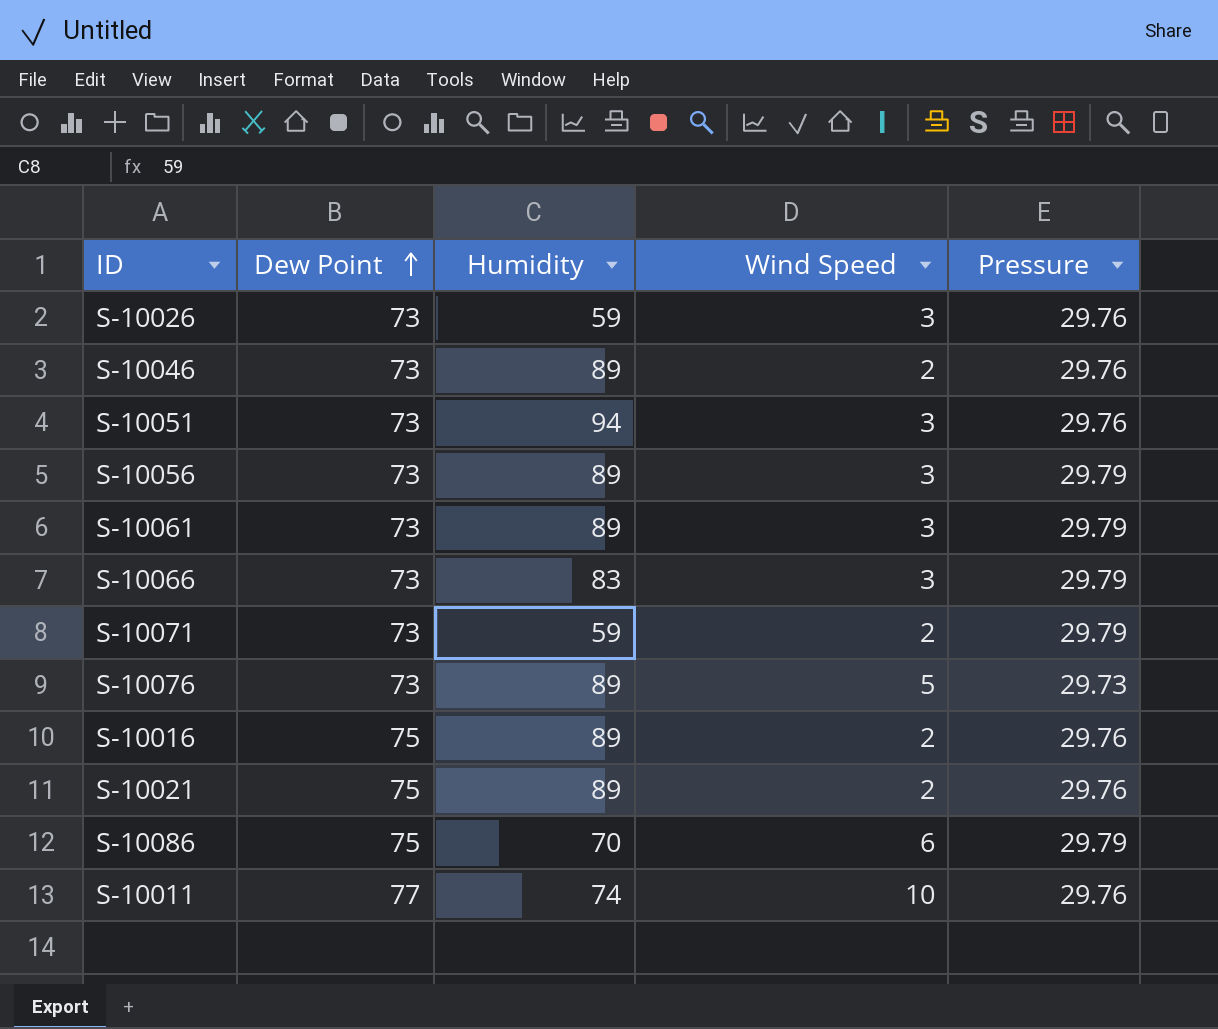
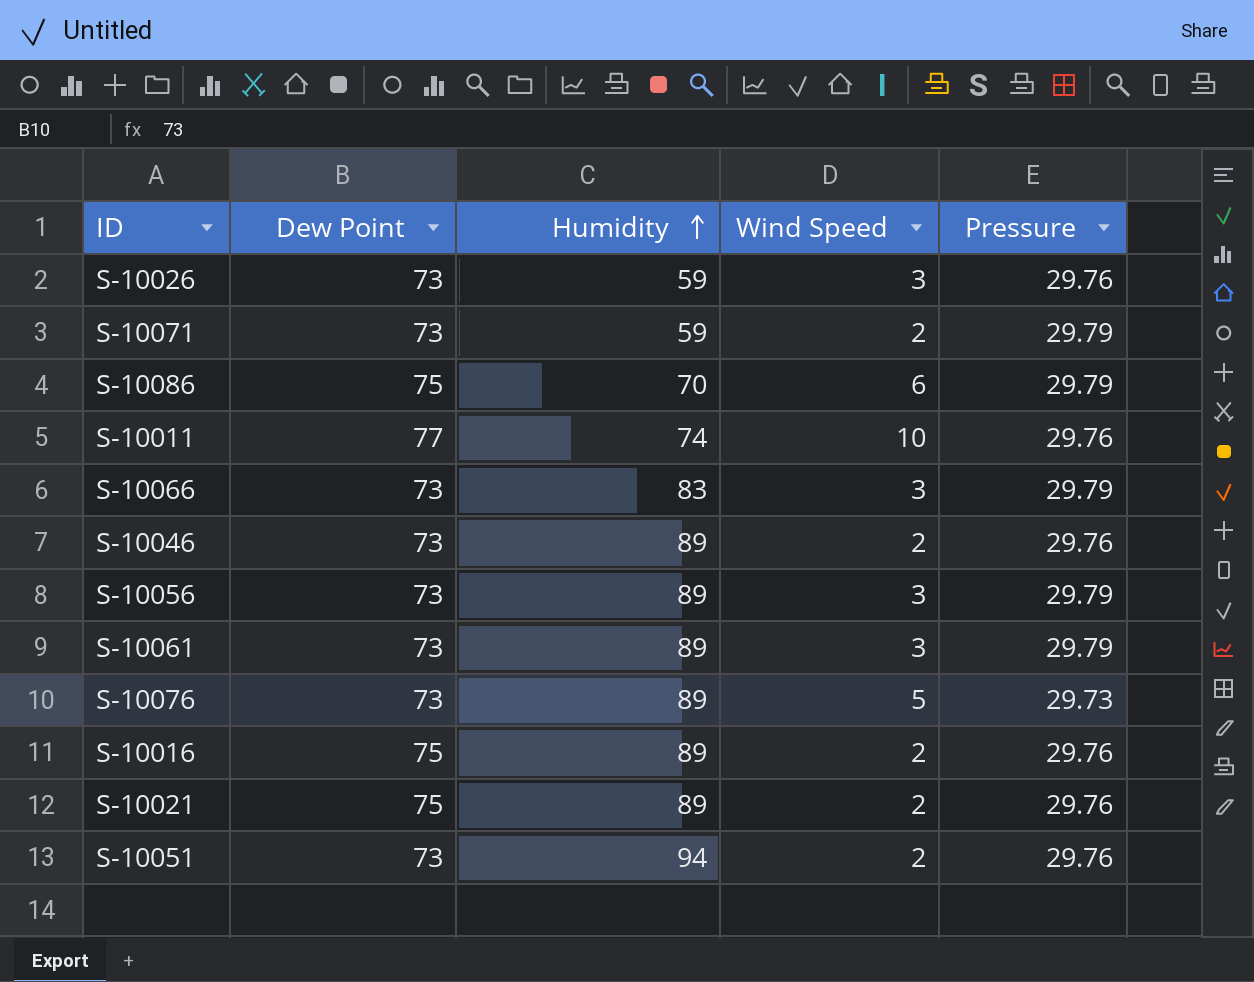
row order: Dew Point ascending -> Humidity ascending
S-10051 | Wind Speed: 3 -> 2

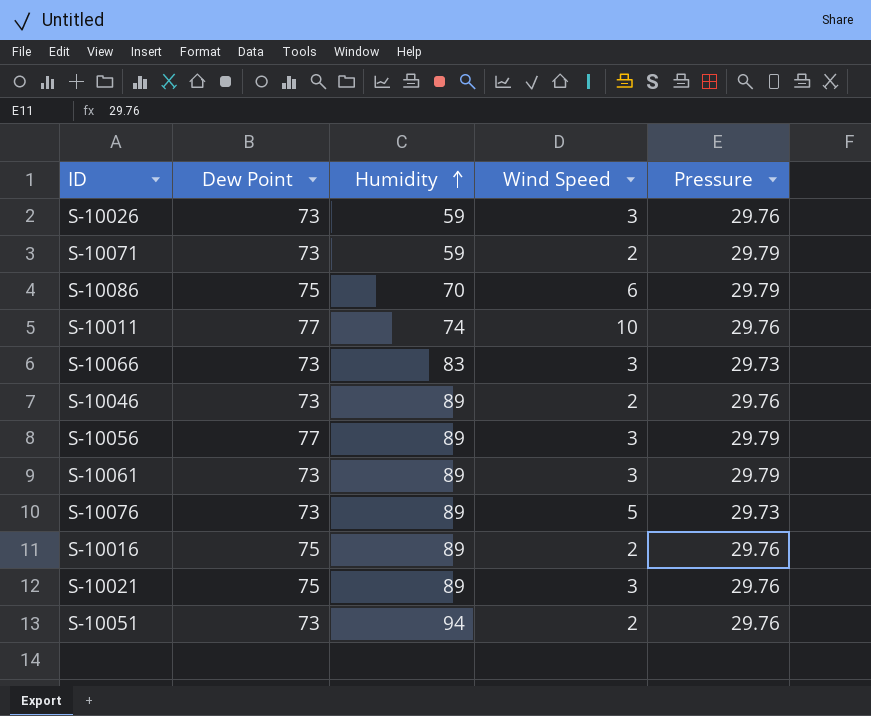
S-10066 | Pressure: 29.79 -> 29.73
S-10056 | Dew Point: 73 -> 77
S-10021 | Wind Speed: 2 -> 3

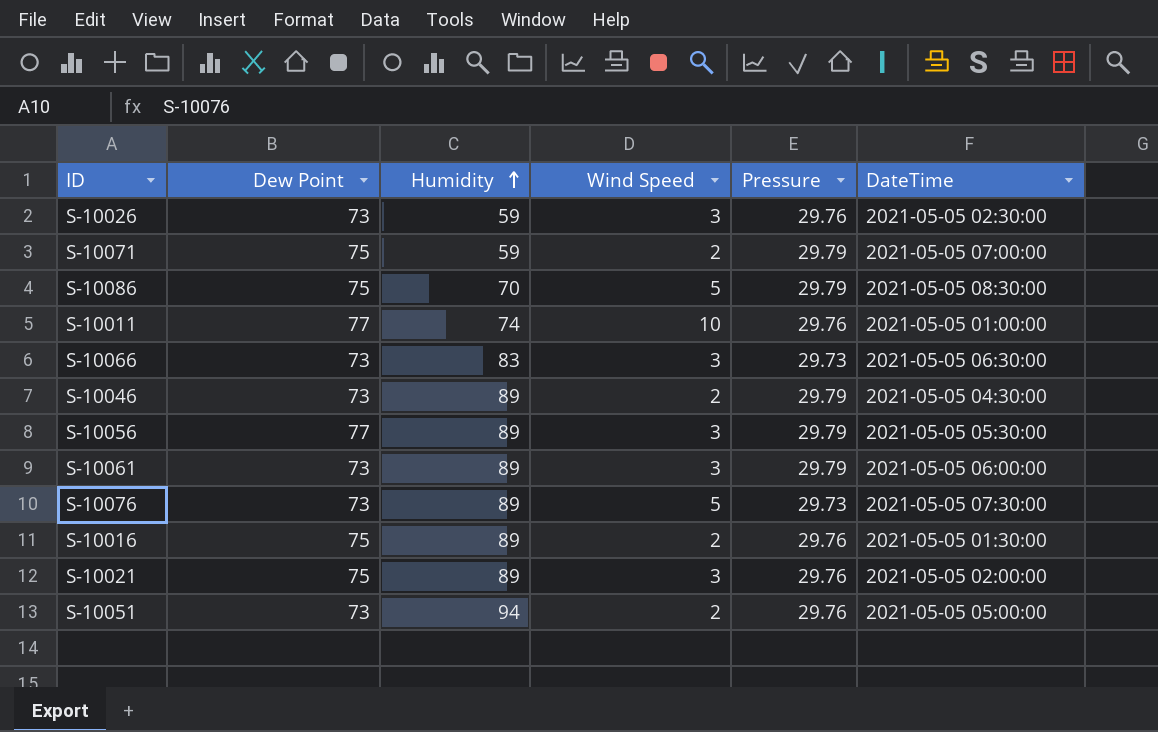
column DateTime | position: none -> 6
S-10071 | Dew Point: 73 -> 75
S-10086 | Wind Speed: 6 -> 5
S-10046 | Pressure: 29.76 -> 29.79

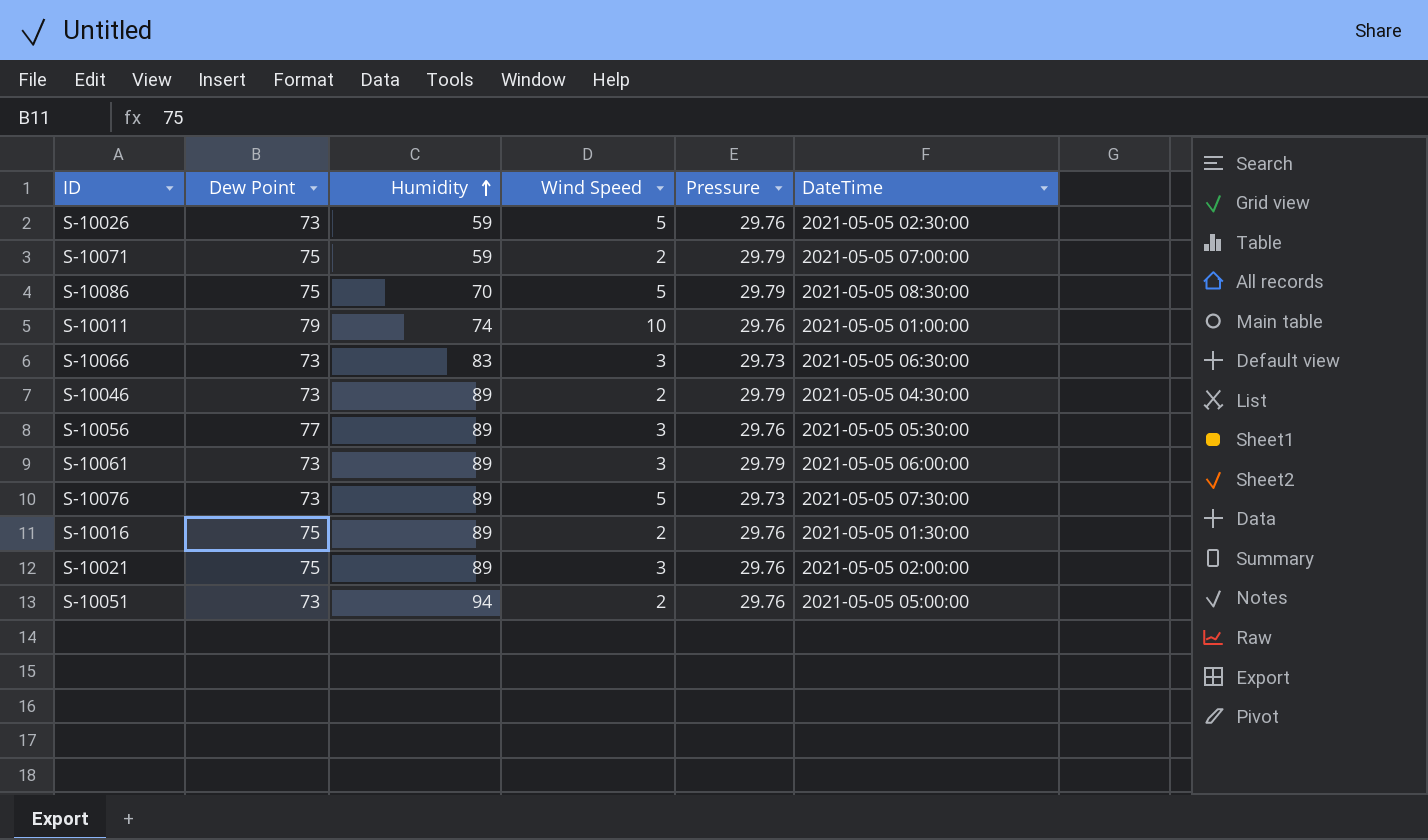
S-10026 | Wind Speed: 3 -> 5
S-10011 | Dew Point: 77 -> 79
S-10056 | Pressure: 29.79 -> 29.76

